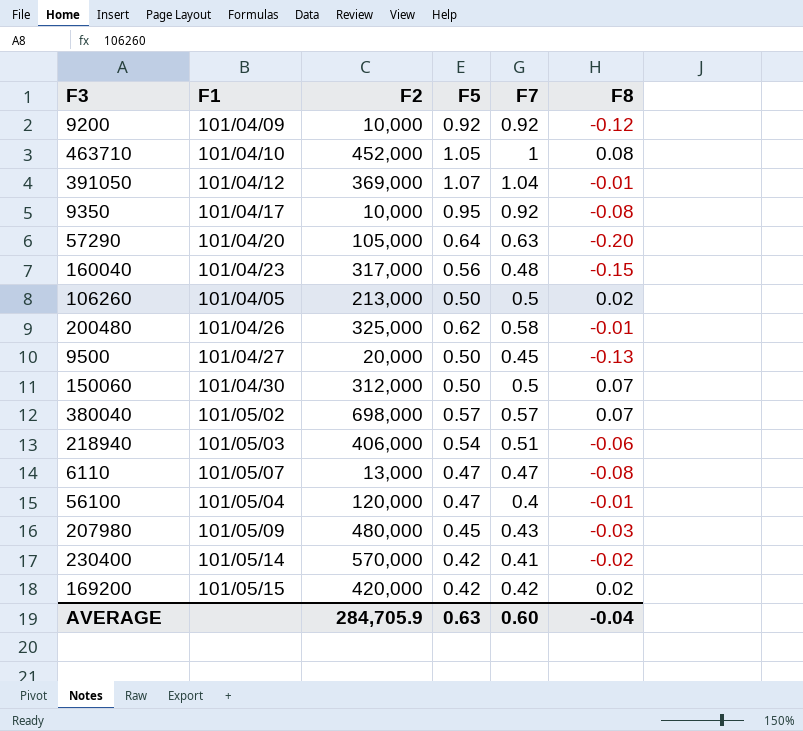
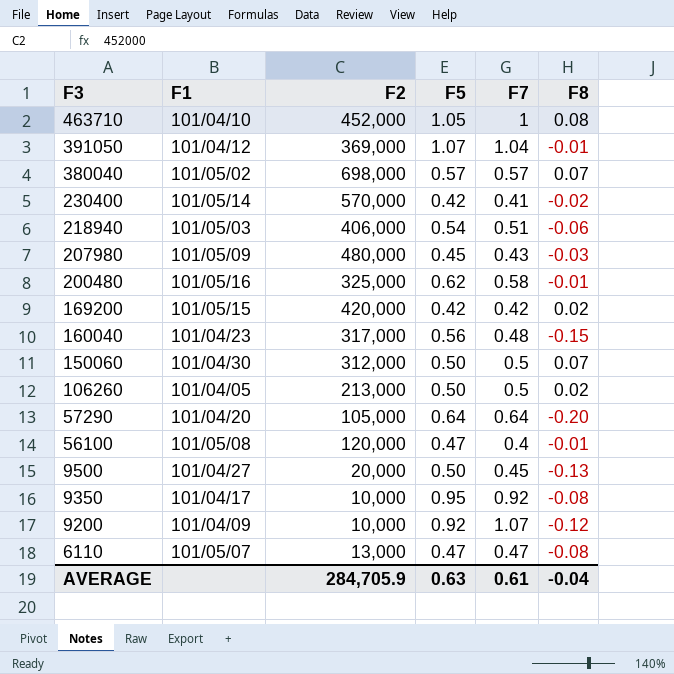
row order: none -> F3 descending
200480 | F1: 101/04/26 -> 101/05/16
57290 | F7: 0.63 -> 0.64
56100 | F1: 101/05/04 -> 101/05/08
9200 | F7: 0.92 -> 1.07
AVERAGE | F7: 0.60 -> 0.61

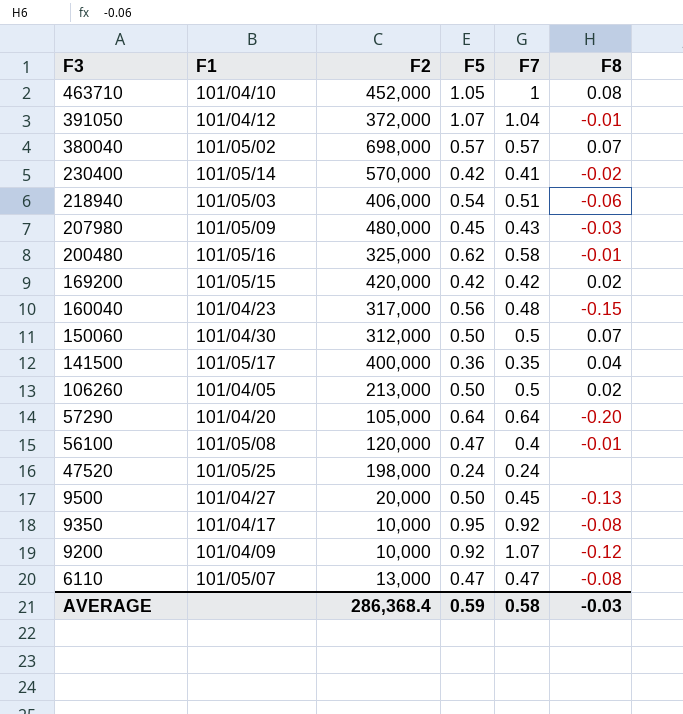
391050 | F2: 369,000 -> 372,000
row 141500: none -> 101/05/17 | 400,000 | 0.36 | 0.35 | 0.04
row 47520: none -> 101/05/25 | 198,000 | 0.24 | 0.24 | none
AVERAGE | F2: 284,705.9 -> 286,368.4
AVERAGE | F5: 0.63 -> 0.59
AVERAGE | F7: 0.61 -> 0.58
AVERAGE | F8: -0.04 -> -0.03

